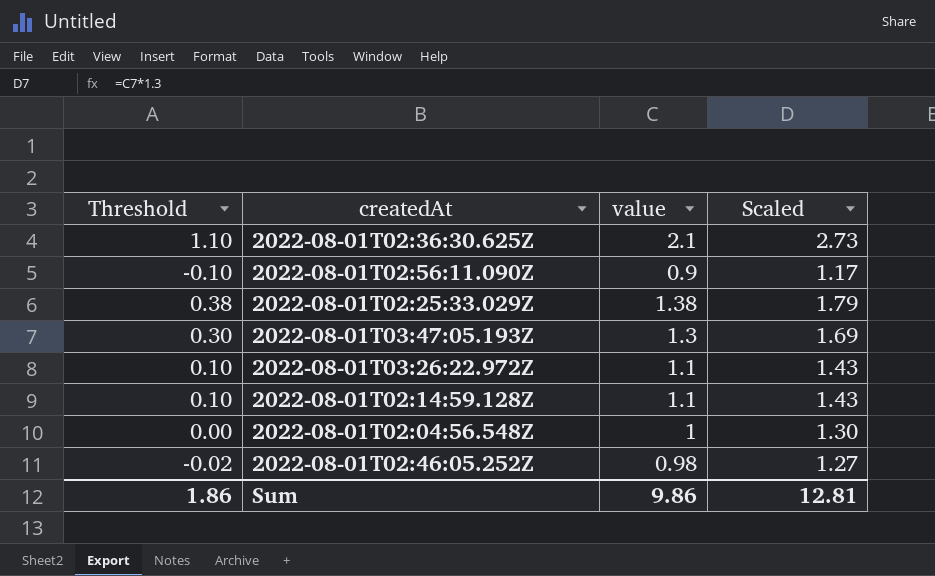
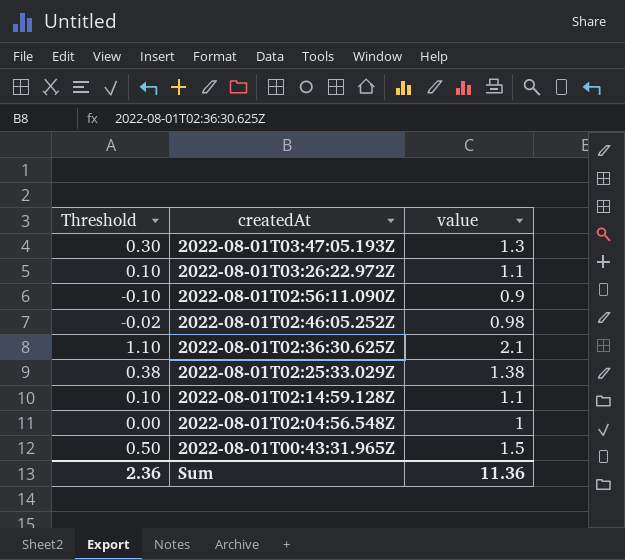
row order: none -> createdAt descending
column Scaled | formula: [value] * 1.3 -> none
row 2022-08-01T00:43:31.965Z: none -> 0.50 | 1.5
Sum | Threshold: 1.86 -> 2.36
Sum | value: 9.86 -> 11.36

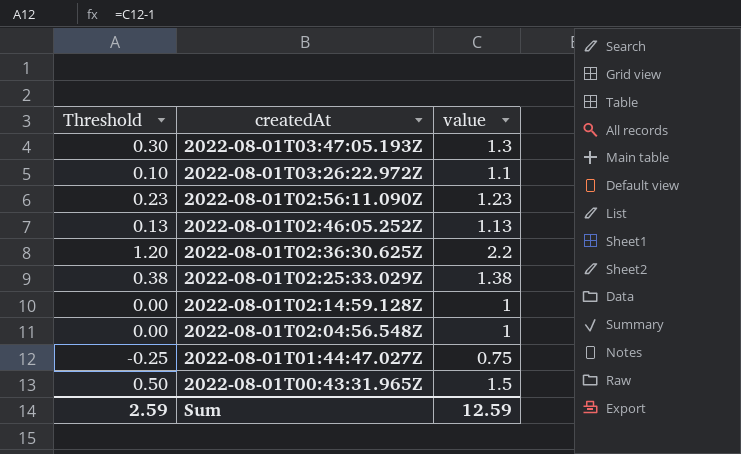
2022-08-01T02:56:11.090Z | Threshold: -0.10 -> 0.23
2022-08-01T02:56:11.090Z | value: 0.9 -> 1.23
2022-08-01T02:46:05.252Z | Threshold: -0.02 -> 0.13
2022-08-01T02:46:05.252Z | value: 0.98 -> 1.13
2022-08-01T02:36:30.625Z | Threshold: 1.10 -> 1.20
2022-08-01T02:36:30.625Z | value: 2.1 -> 2.2
2022-08-01T02:14:59.128Z | Threshold: 0.10 -> 0.00
2022-08-01T02:14:59.128Z | value: 1.1 -> 1
row 2022-08-01T01:44:47.027Z: none -> -0.25 | 0.75
Sum | Threshold: 2.36 -> 2.59
Sum | value: 11.36 -> 12.59

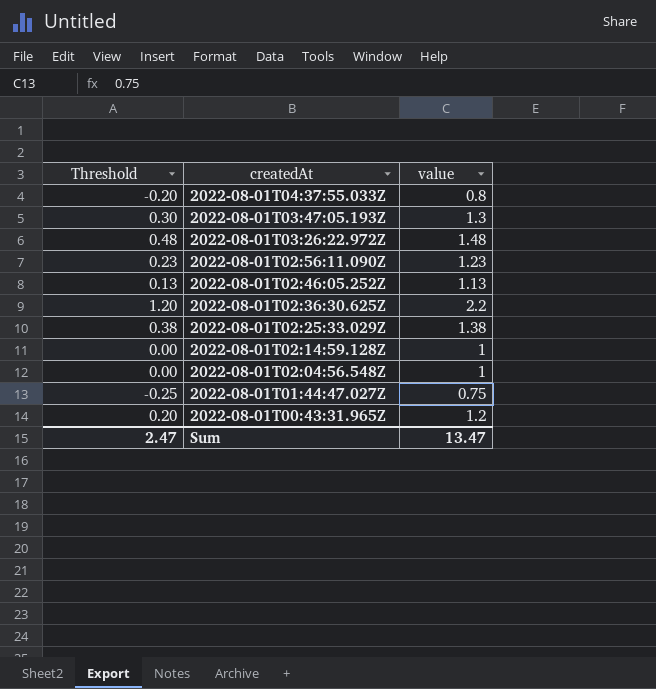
row 2022-08-01T04:37:55.033Z: none -> -0.20 | 0.8
2022-08-01T03:26:22.972Z | Threshold: 0.10 -> 0.48
2022-08-01T03:26:22.972Z | value: 1.1 -> 1.48
2022-08-01T00:43:31.965Z | Threshold: 0.50 -> 0.20
2022-08-01T00:43:31.965Z | value: 1.5 -> 1.2
Sum | Threshold: 2.59 -> 2.47
Sum | value: 12.59 -> 13.47

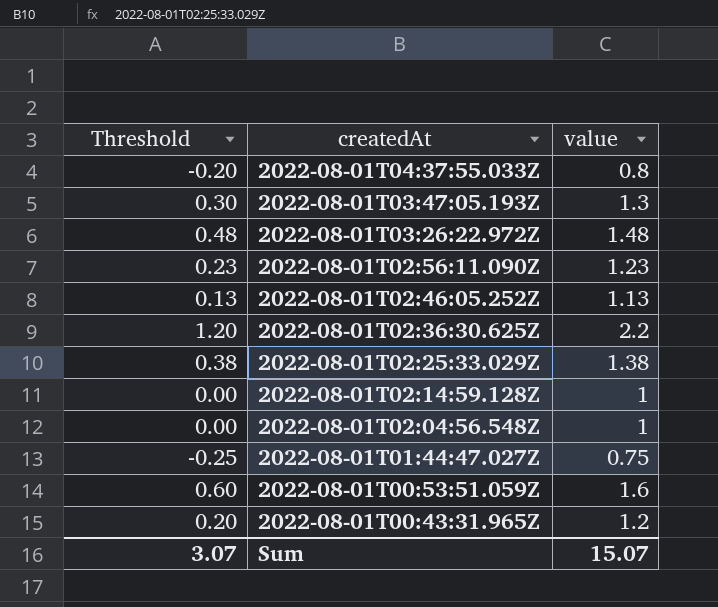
row 2022-08-01T00:53:51.059Z: none -> 0.60 | 1.6
Sum | Threshold: 2.47 -> 3.07
Sum | value: 13.47 -> 15.07

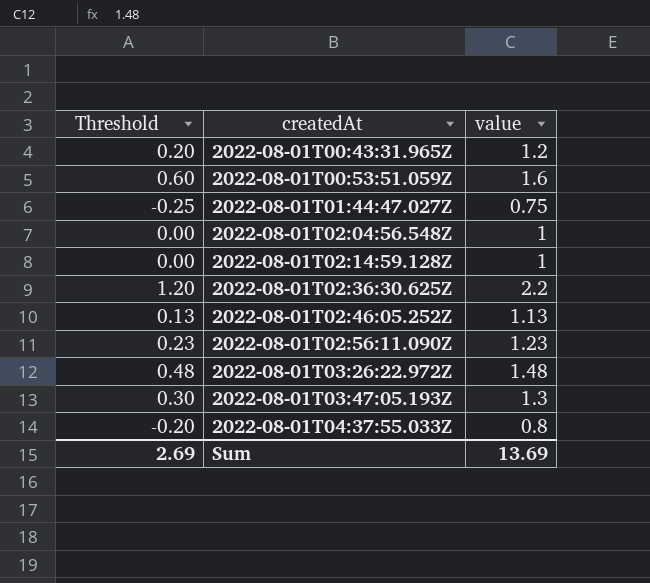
row order: createdAt descending -> createdAt ascending
row 2022-08-01T02:25:33.029Z: 0.38 | 1.38 -> none
Sum | Threshold: 3.07 -> 2.69
Sum | value: 15.07 -> 13.69

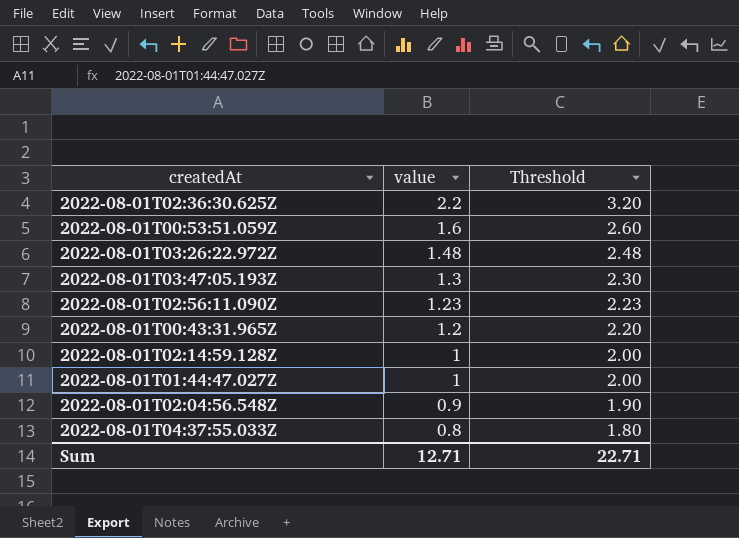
row order: createdAt ascending -> value descending
column Threshold | formula: [value] - 1 -> [value] + 1
column Threshold | position: 1 -> 3
row 2022-08-01T02:46:05.252Z: 0.13 | 1.13 -> none
2022-08-01T01:44:47.027Z | value: 0.75 -> 1
2022-08-01T02:04:56.548Z | value: 1 -> 0.9
Sum | value: 13.69 -> 12.71
Sum | Threshold: 2.69 -> 22.71

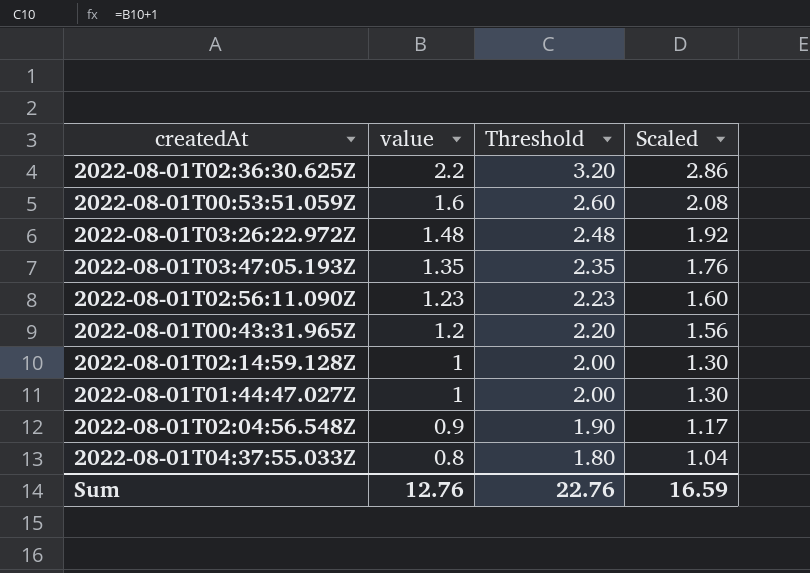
column Scaled | formula: none -> [value] * 1.3
2022-08-01T03:47:05.193Z | value: 1.3 -> 1.35
2022-08-01T03:47:05.193Z | Threshold: 2.30 -> 2.35
Sum | value: 12.71 -> 12.76
Sum | Threshold: 22.71 -> 22.76

